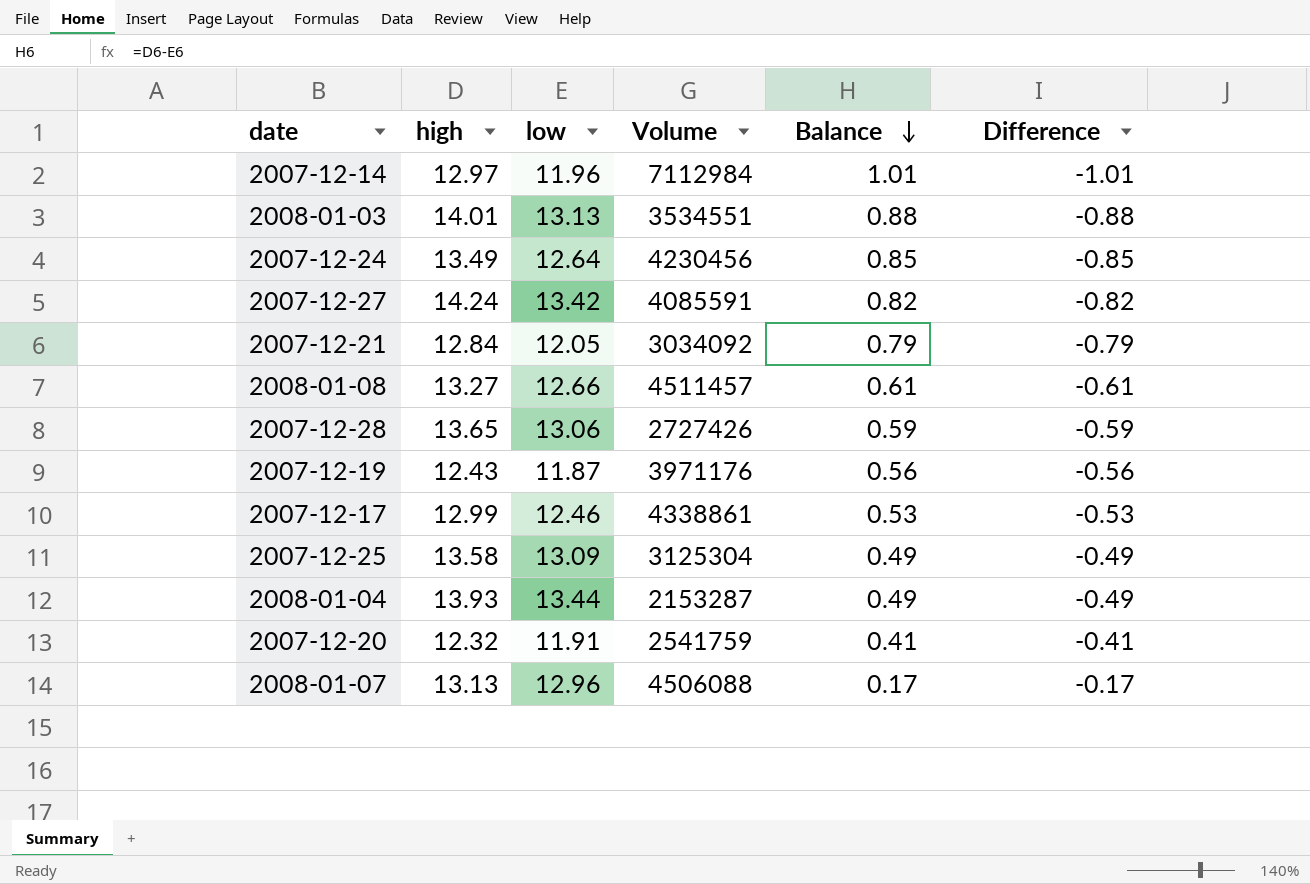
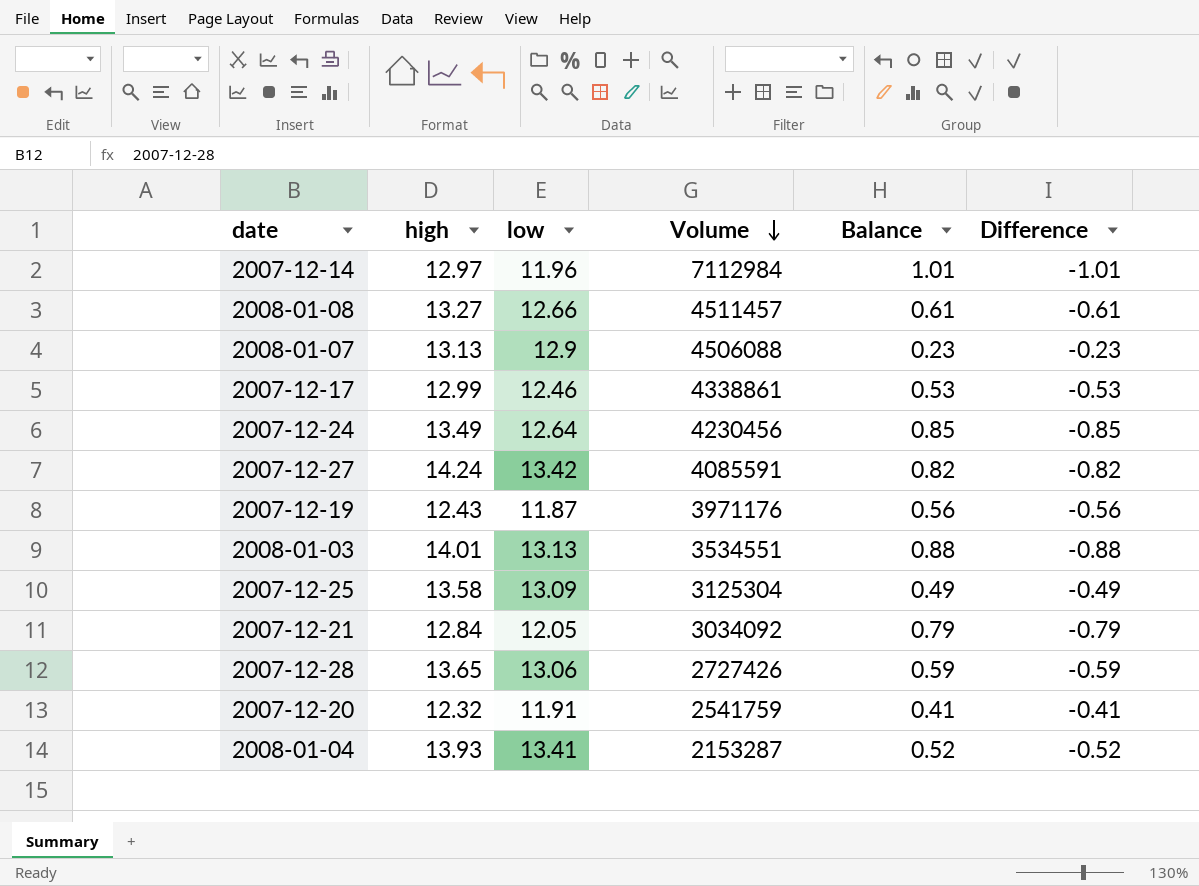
row order: Balance descending -> Volume descending
2008-01-07 | low: 12.96 -> 12.9
2008-01-07 | Balance: 0.17 -> 0.23
2008-01-07 | Difference: -0.17 -> -0.23
2008-01-04 | low: 13.44 -> 13.41
2008-01-04 | Balance: 0.49 -> 0.52
2008-01-04 | Difference: -0.49 -> -0.52

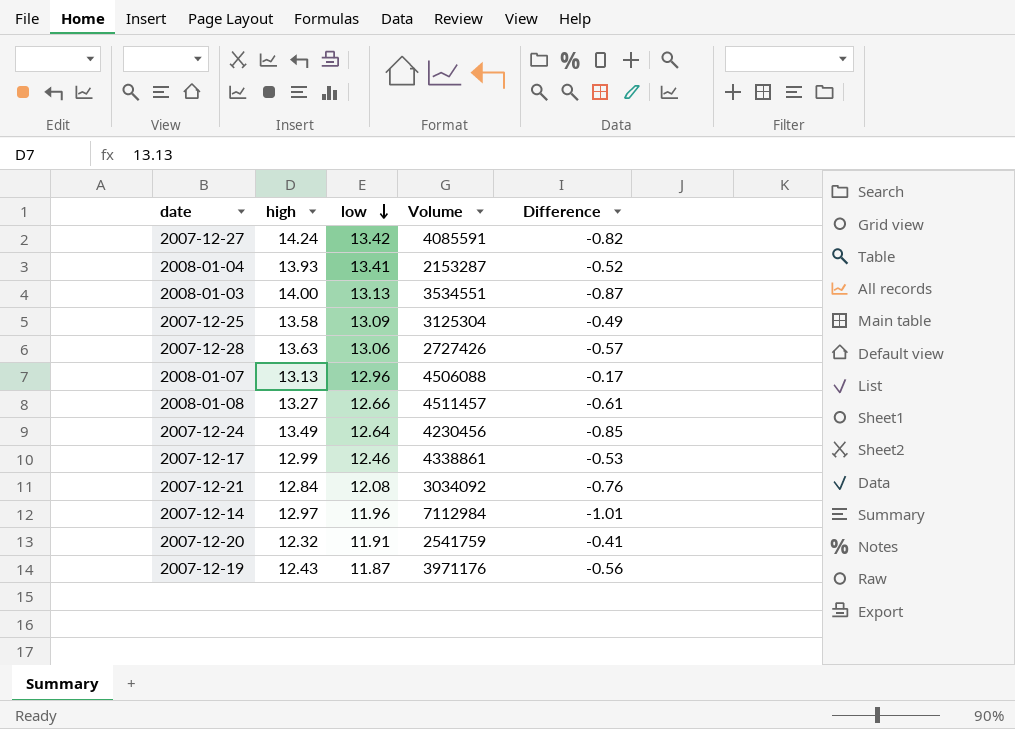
row order: Volume descending -> low descending
column Balance | formula: [high] - [low] -> none
2008-01-03 | high: 14.01 -> 14.00
2008-01-03 | Difference: -0.88 -> -0.87
2007-12-28 | high: 13.65 -> 13.63
2007-12-28 | Difference: -0.59 -> -0.57
2008-01-07 | low: 12.9 -> 12.96
2008-01-07 | Difference: -0.23 -> -0.17
2007-12-21 | low: 12.05 -> 12.08
2007-12-21 | Difference: -0.79 -> -0.76

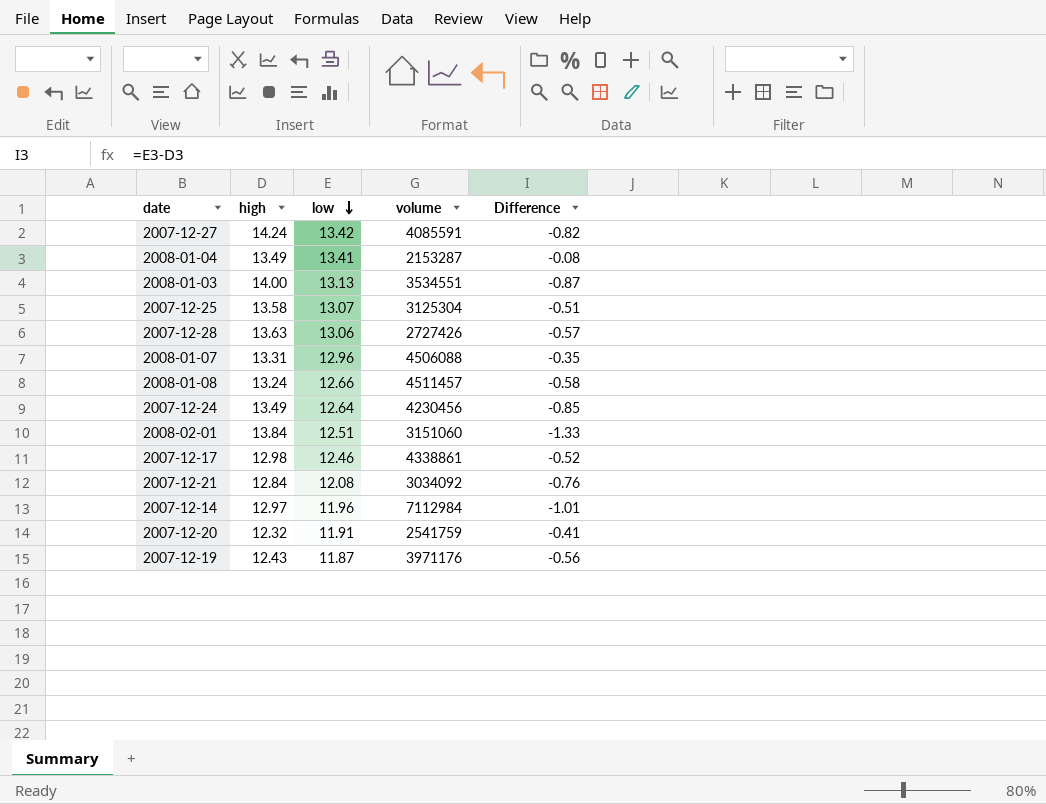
column name: Volume -> volume
2008-01-04 | high: 13.93 -> 13.49
2008-01-04 | Difference: -0.52 -> -0.08
2007-12-25 | low: 13.09 -> 13.07
2007-12-25 | Difference: -0.49 -> -0.51
2008-01-07 | high: 13.13 -> 13.31
2008-01-07 | Difference: -0.17 -> -0.35
2008-01-08 | high: 13.27 -> 13.24
2008-01-08 | Difference: -0.61 -> -0.58
row 2008-02-01: none -> 13.84 | 12.51 | 3151060 | -1.33
2007-12-17 | high: 12.99 -> 12.98
2007-12-17 | Difference: -0.53 -> -0.52

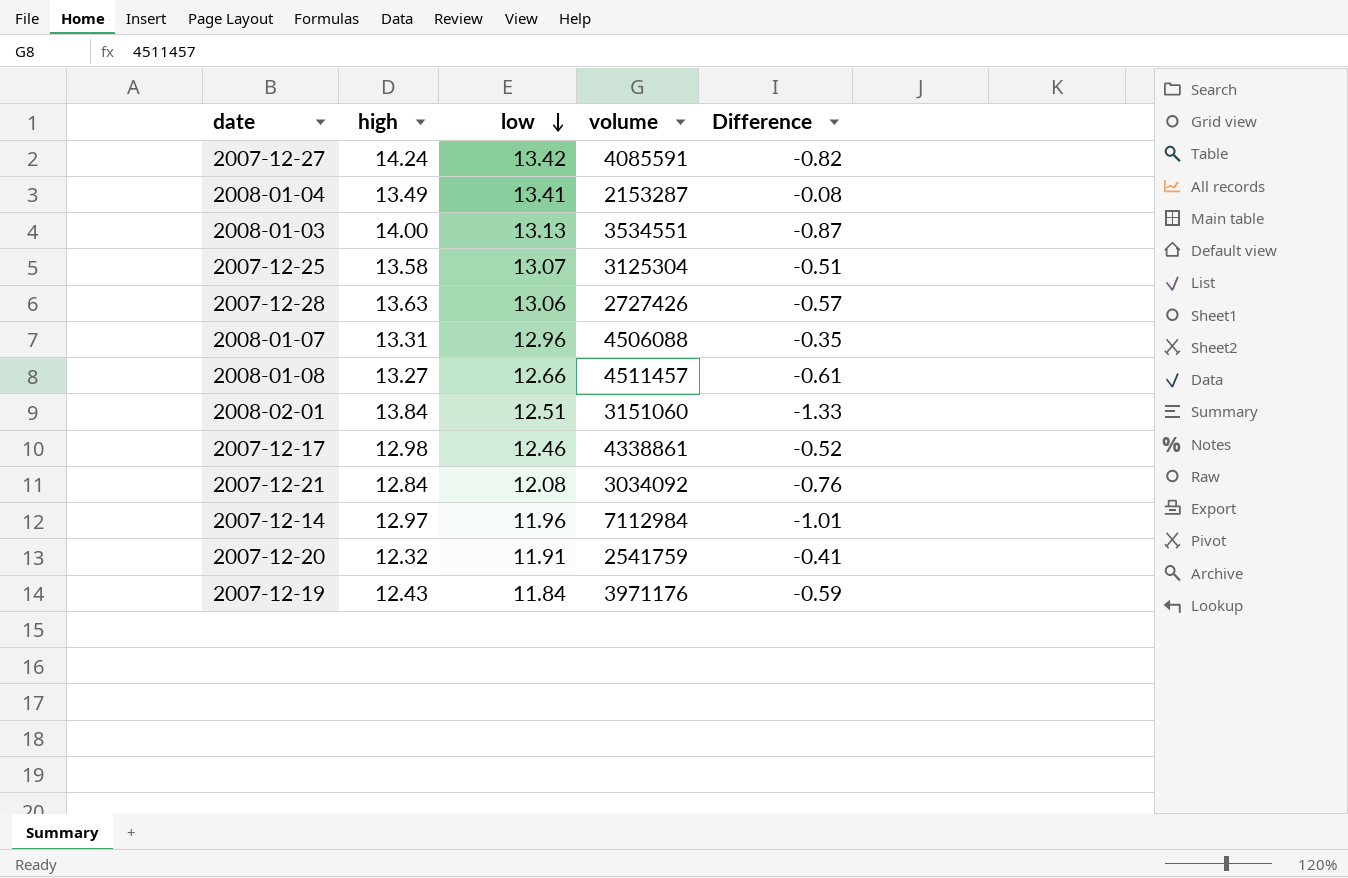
row 2007-12-24: 13.49 | 12.64 | 4230456 | -0.85 -> none
2008-01-08 | high: 13.24 -> 13.27
2008-01-08 | Difference: -0.58 -> -0.61
2007-12-19 | low: 11.87 -> 11.84
2007-12-19 | Difference: -0.56 -> -0.59

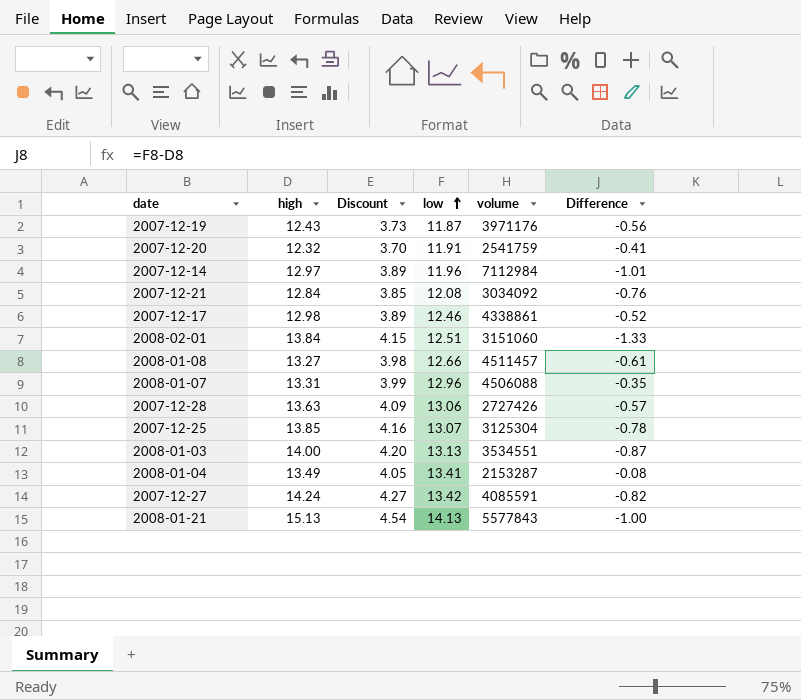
row order: low descending -> low ascending
column Discount | formula: none -> [high] * 0.3
2007-12-19 | low: 11.84 -> 11.87
2007-12-19 | Difference: -0.59 -> -0.56
2007-12-25 | high: 13.58 -> 13.85
2007-12-25 | Difference: -0.51 -> -0.78
row 2008-01-21: none -> 15.13 | 4.54 | 14.13 | 5577843 | -1.00

